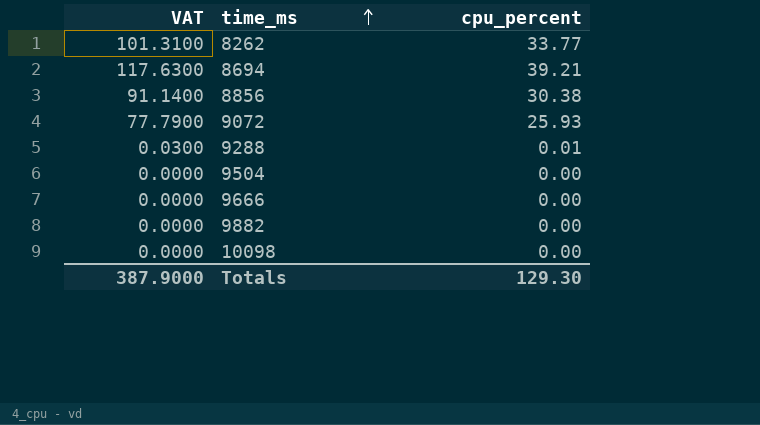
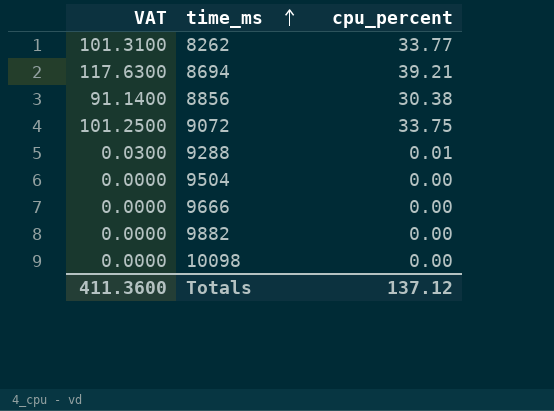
9072 | VAT: 77.7900 -> 101.2500
9072 | cpu_percent: 25.93 -> 33.75
Totals | VAT: 387.9000 -> 411.3600
Totals | cpu_percent: 129.30 -> 137.12

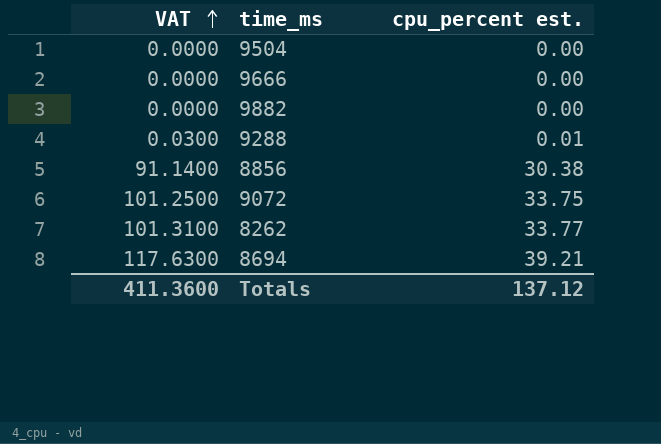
row order: time_ms ascending -> VAT ascending
column name: cpu_percent -> cpu_percent est.
row 10098: 0.0000 | 0.00 -> none

